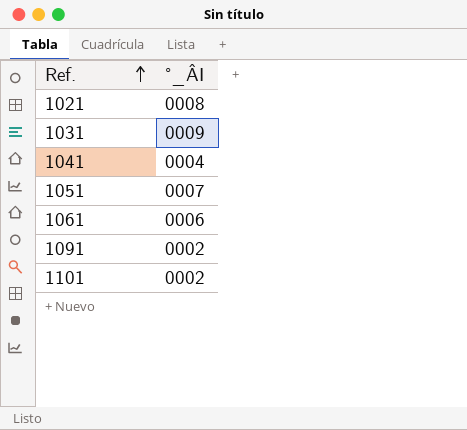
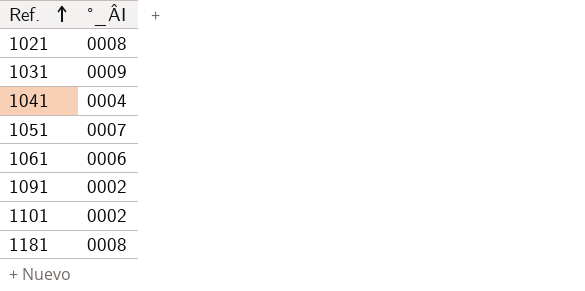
row 1181: none -> 0008

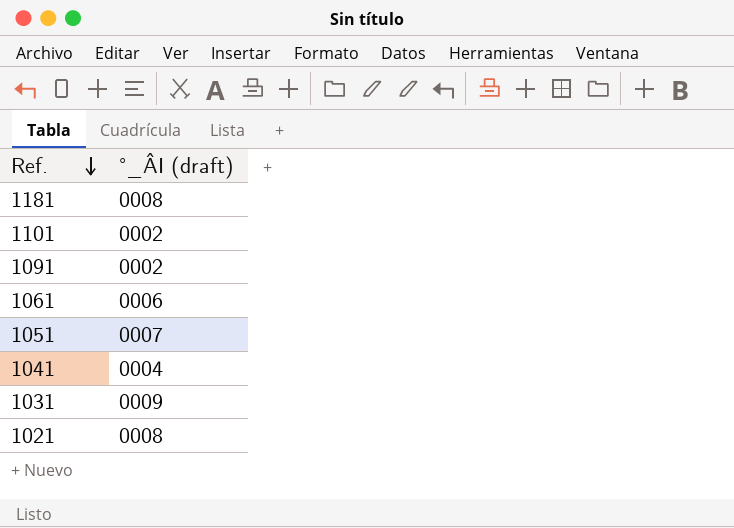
row order: Ref. ascending -> Ref. descending
column name: °_ÂI -> °_ÂI (draft)

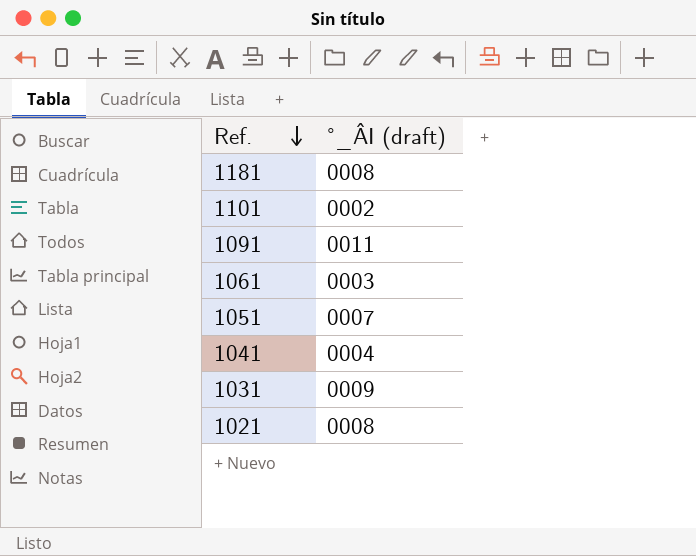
1091 | °_ÂI (draft): 0002 -> 0011
1061 | °_ÂI (draft): 0006 -> 0003

